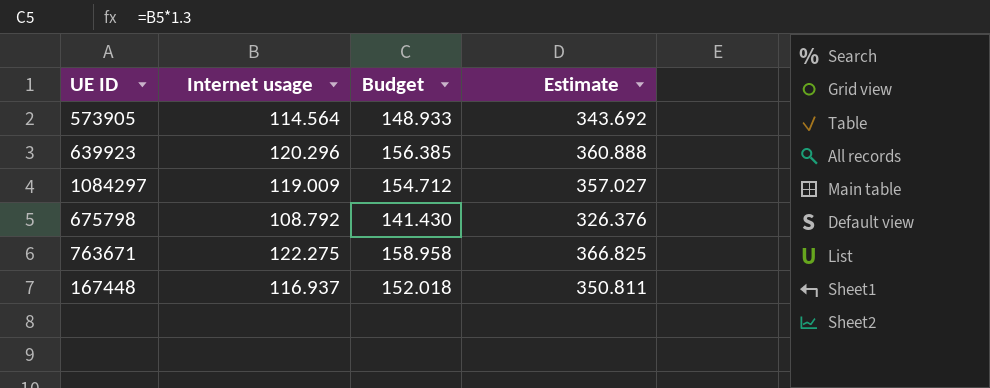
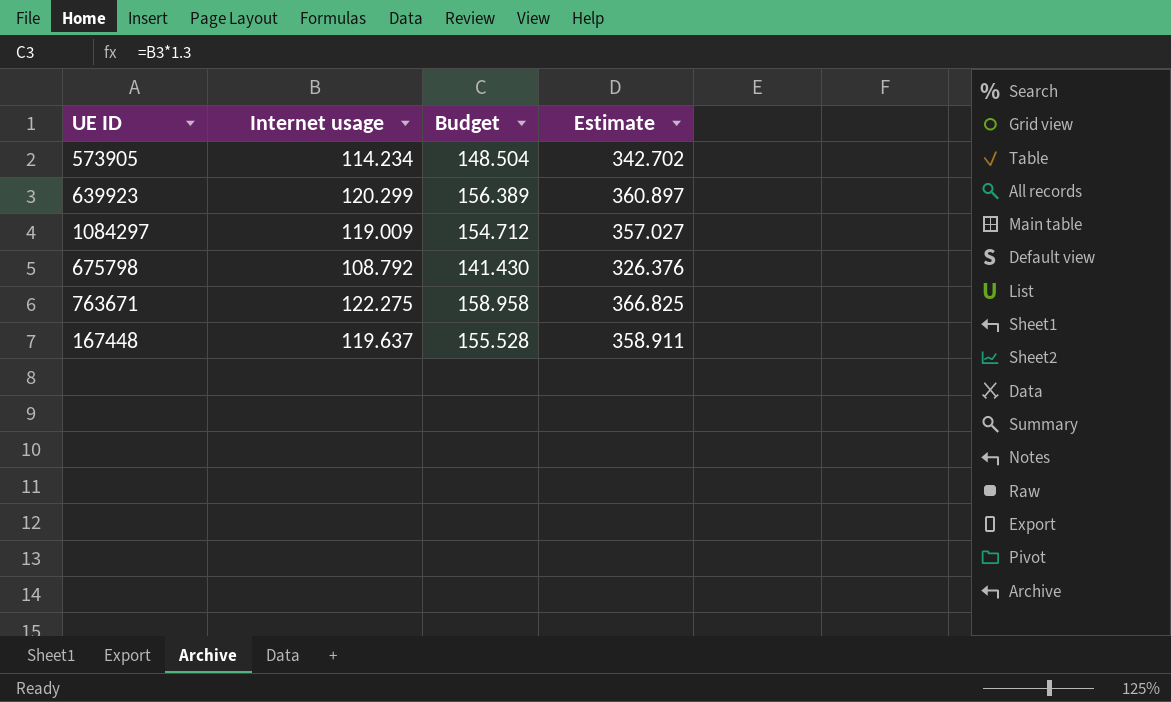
573905 | Internet usage: 114.564 -> 114.234
573905 | Budget: 148.933 -> 148.504
573905 | Estimate: 343.692 -> 342.702
639923 | Internet usage: 120.296 -> 120.299
639923 | Budget: 156.385 -> 156.389
639923 | Estimate: 360.888 -> 360.897
167448 | Internet usage: 116.937 -> 119.637
167448 | Budget: 152.018 -> 155.528
167448 | Estimate: 350.811 -> 358.911

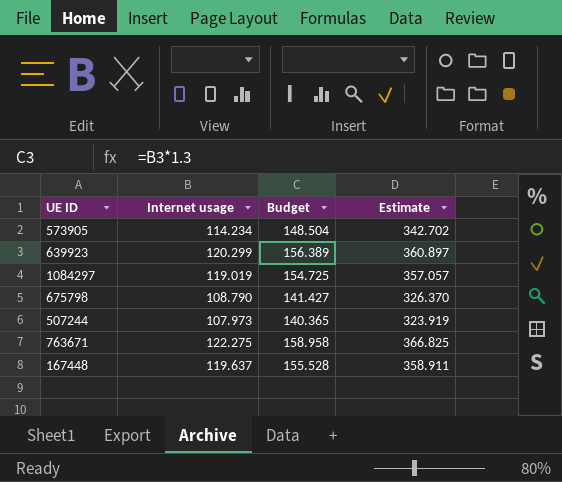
1084297 | Internet usage: 119.009 -> 119.019
1084297 | Budget: 154.712 -> 154.725
1084297 | Estimate: 357.027 -> 357.057
675798 | Internet usage: 108.792 -> 108.790
675798 | Budget: 141.430 -> 141.427
675798 | Estimate: 326.376 -> 326.370
row 507244: none -> 107.973 | 140.365 | 323.919

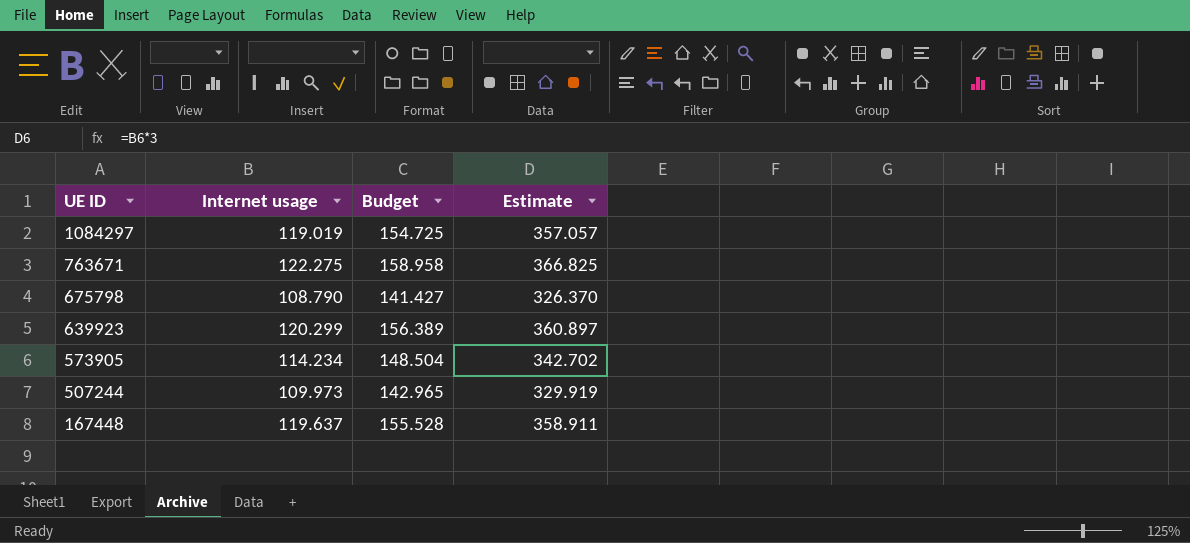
row order: none -> UE ID descending
507244 | Internet usage: 107.973 -> 109.973
507244 | Budget: 140.365 -> 142.965
507244 | Estimate: 323.919 -> 329.919

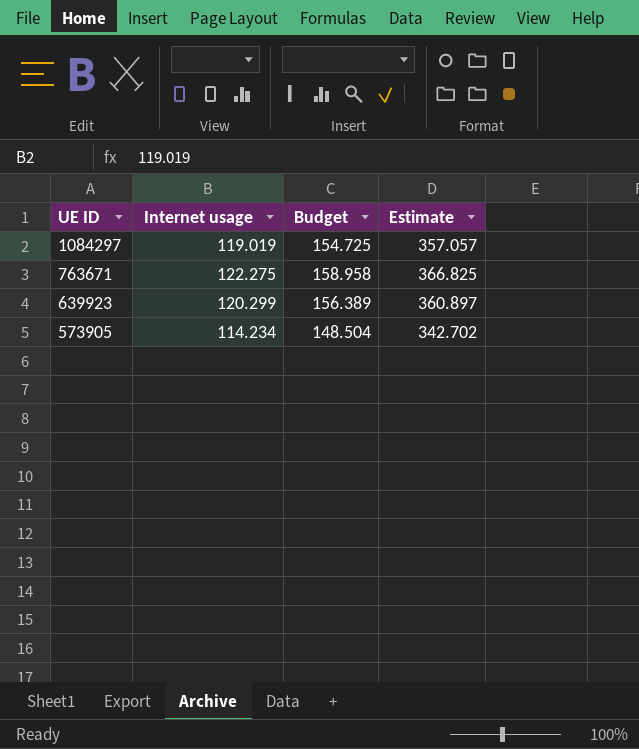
row 675798: 108.790 | 141.427 | 326.370 -> none
row 507244: 109.973 | 142.965 | 329.919 -> none
row 167448: 119.637 | 155.528 | 358.911 -> none

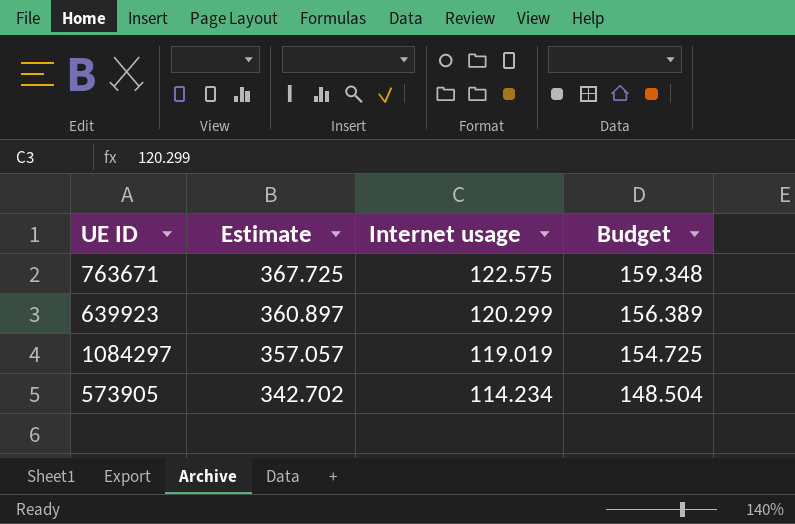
row order: UE ID descending -> Estimate descending
column Estimate | position: 4 -> 2
763671 | Estimate: 366.825 -> 367.725
763671 | Internet usage: 122.275 -> 122.575
763671 | Budget: 158.958 -> 159.348

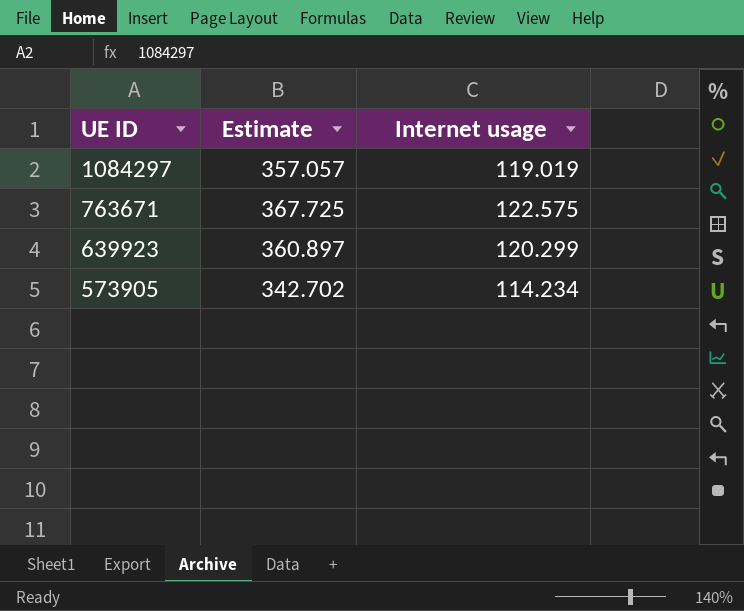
row order: Estimate descending -> UE ID descending
column Budget | formula: [Internet usage] * 1.3 -> none

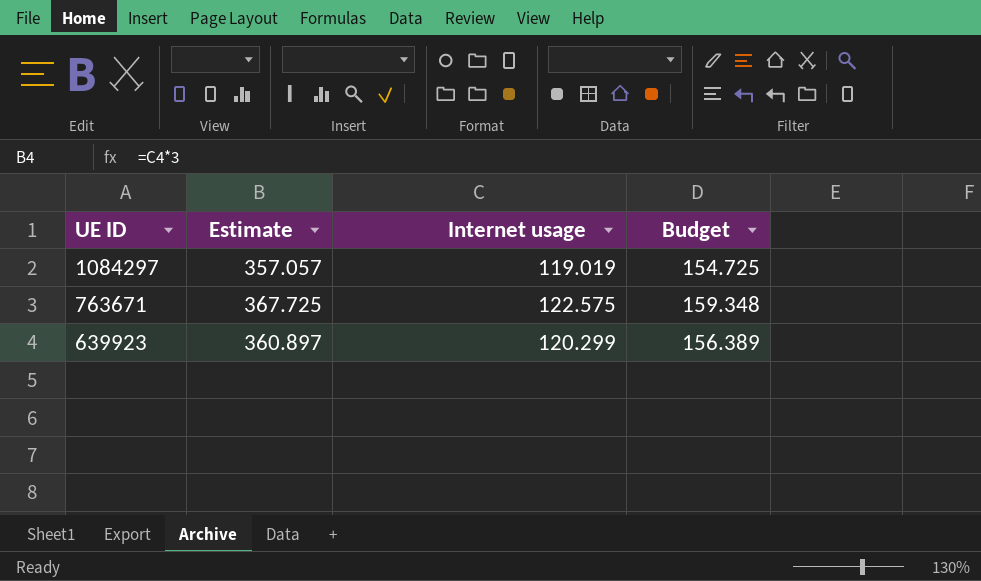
column Budget | formula: none -> [Internet usage] * 1.3
row 573905: 342.702 | 114.234 -> none

